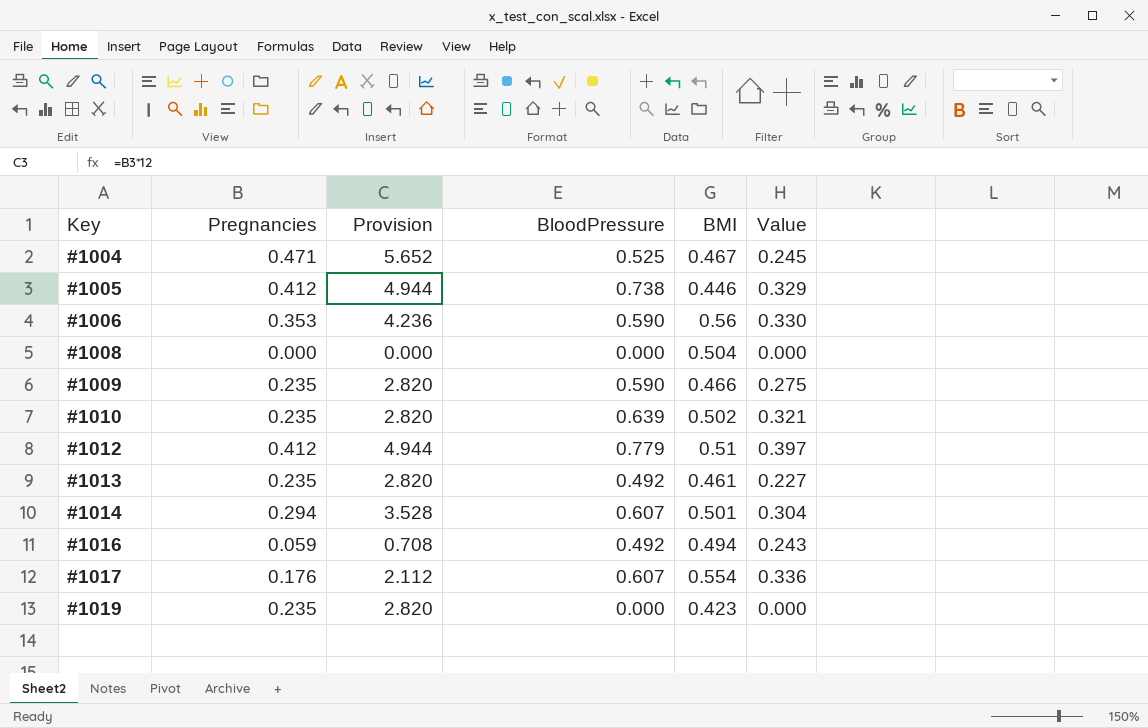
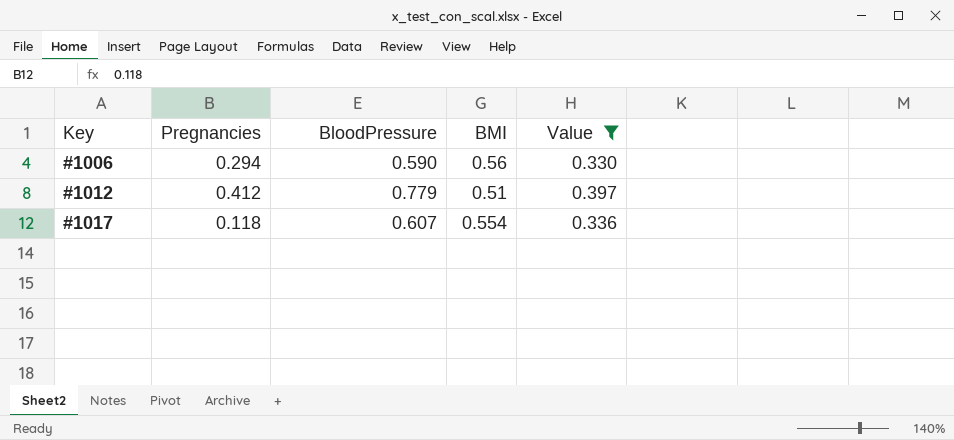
filter: none -> Value >= 0.330
column Provision | formula: [Pregnancies] * 12 -> none
#1006 | Pregnancies: 0.353 -> 0.294
#1017 | Pregnancies: 0.176 -> 0.118

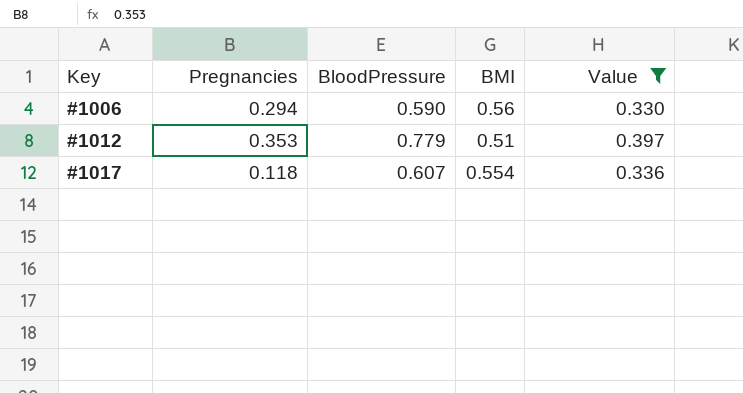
#1012 | Pregnancies: 0.412 -> 0.353

